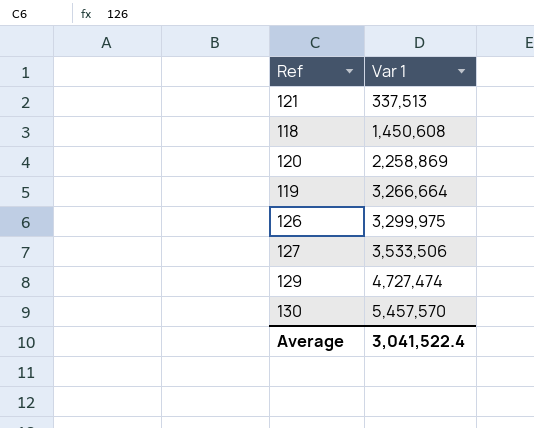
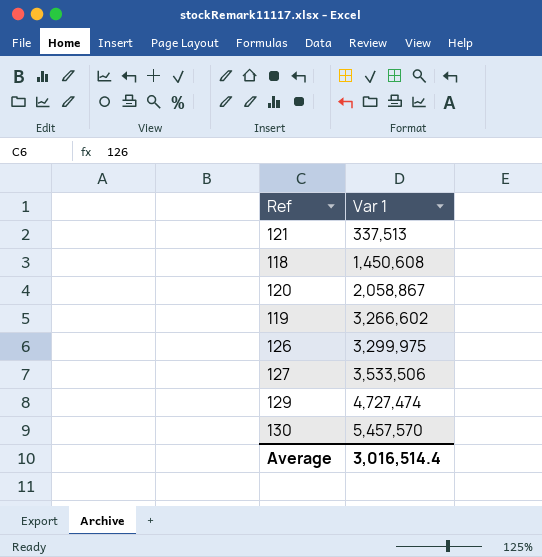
120 | Var 1: 2,258,869 -> 2,058,867
119 | Var 1: 3,266,664 -> 3,266,602
Average | Var 1: 3,041,522.4 -> 3,016,514.4

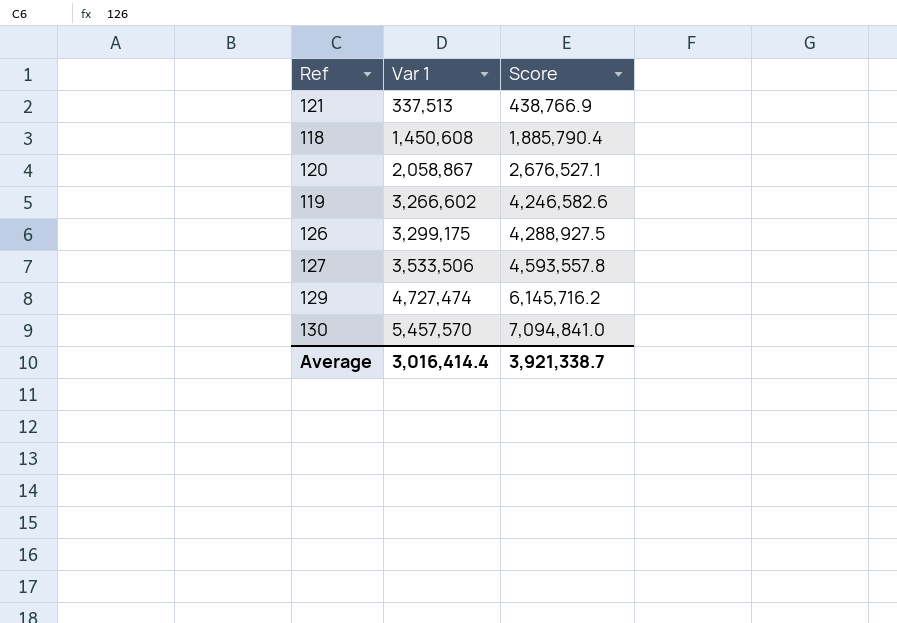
column Score | formula: none -> [Var 1] * 1.3
126 | Var 1: 3,299,975 -> 3,299,175
Average | Var 1: 3,016,514.4 -> 3,016,414.4

